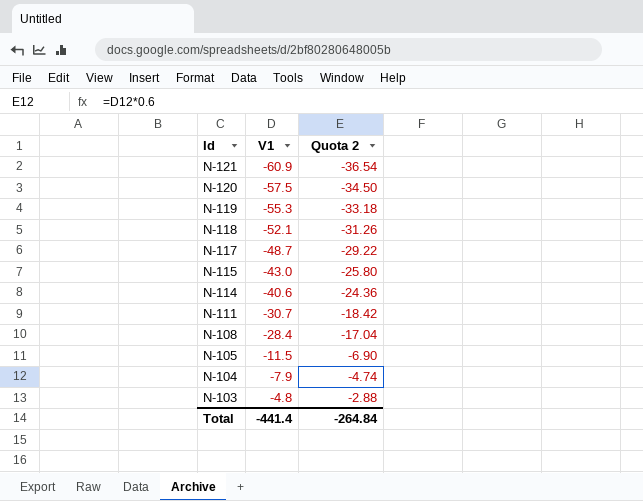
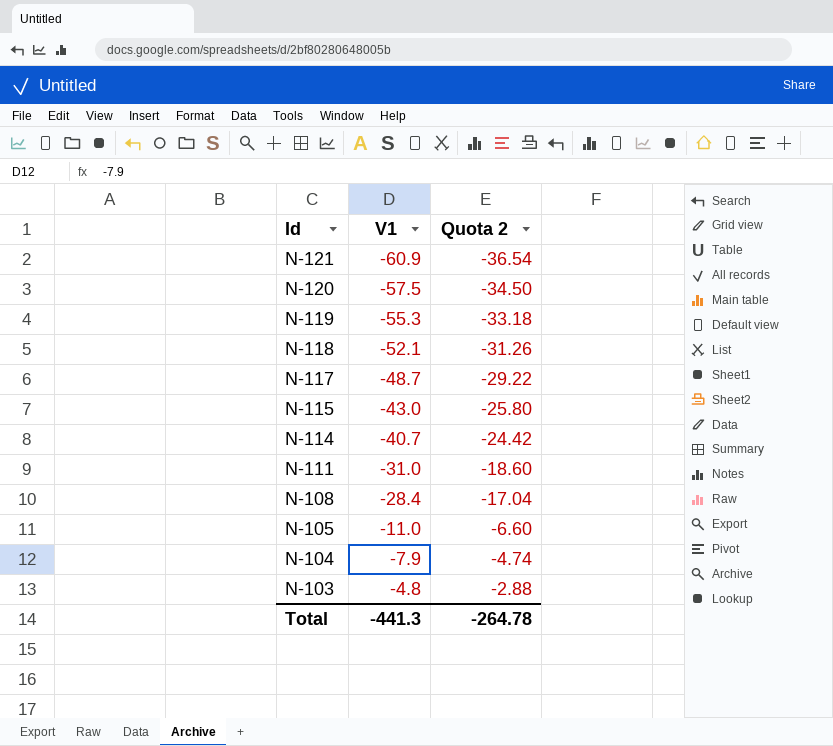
N-114 | V1: -40.6 -> -40.7
N-114 | Quota 2: -24.36 -> -24.42
N-111 | V1: -30.7 -> -31.0
N-111 | Quota 2: -18.42 -> -18.60
N-105 | V1: -11.5 -> -11.0
N-105 | Quota 2: -6.90 -> -6.60
Total | V1: -441.4 -> -441.3
Total | Quota 2: -264.84 -> -264.78

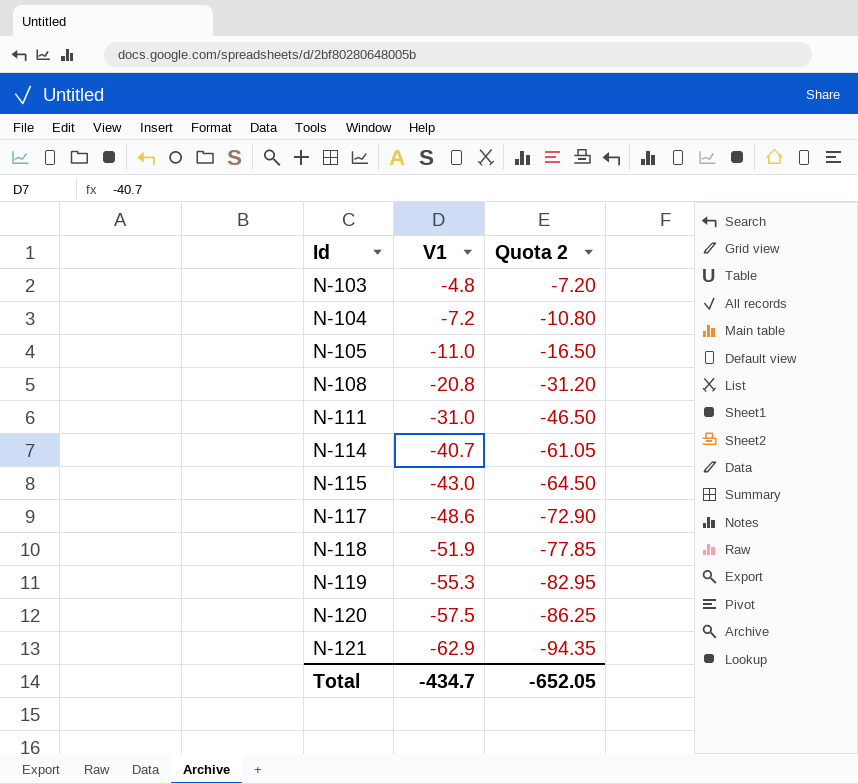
row order: Id descending -> Id ascending
column Quota 2 | formula: [V1] * 0.6 -> [V1] * 1.5
N-104 | V1: -7.9 -> -7.2
N-108 | V1: -28.4 -> -20.8
N-117 | V1: -48.7 -> -48.6
N-118 | V1: -52.1 -> -51.9
N-121 | V1: -60.9 -> -62.9
Total | V1: -441.3 -> -434.7
Total | Quota 2: -264.78 -> -652.05

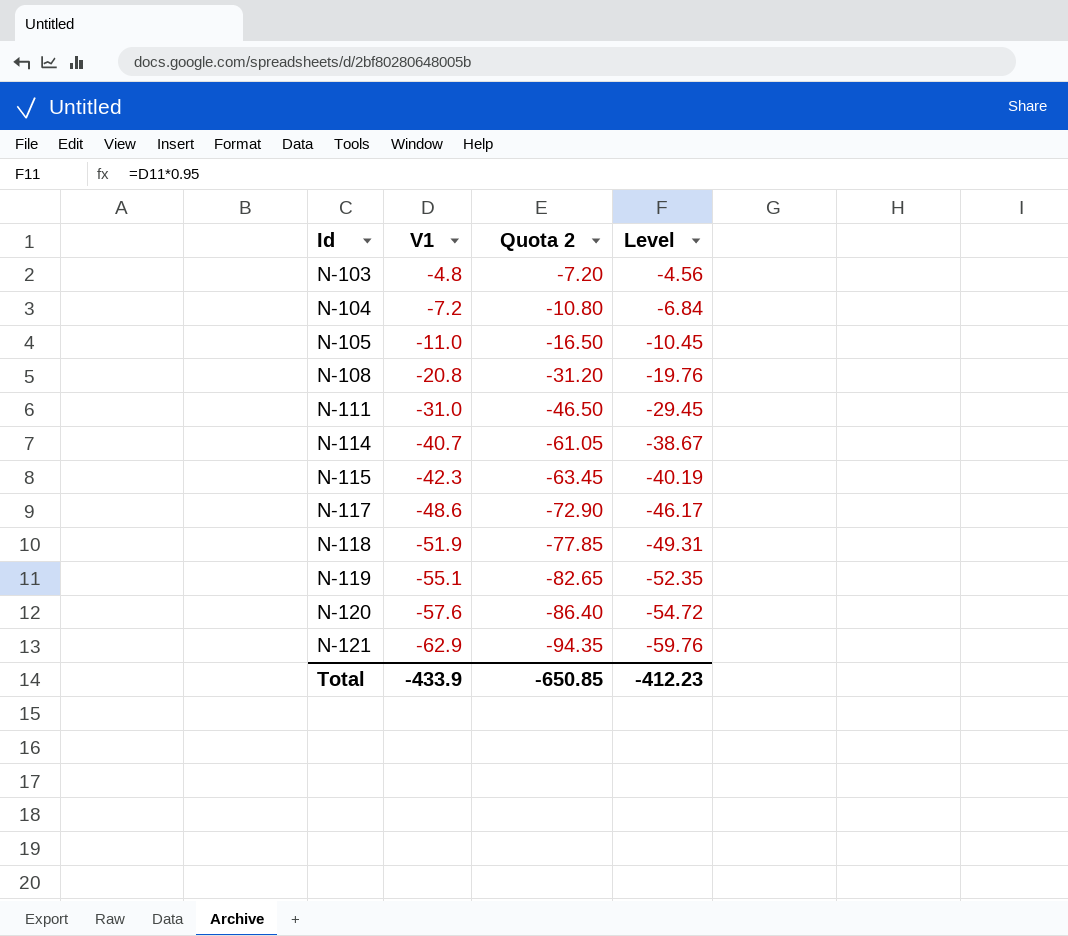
column Level | formula: none -> [V1] * 0.95
N-115 | V1: -43.0 -> -42.3
N-115 | Quota 2: -64.50 -> -63.45
N-119 | V1: -55.3 -> -55.1
N-119 | Quota 2: -82.95 -> -82.65
N-120 | V1: -57.5 -> -57.6
N-120 | Quota 2: -86.25 -> -86.40
Total | V1: -434.7 -> -433.9
Total | Quota 2: -652.05 -> -650.85

